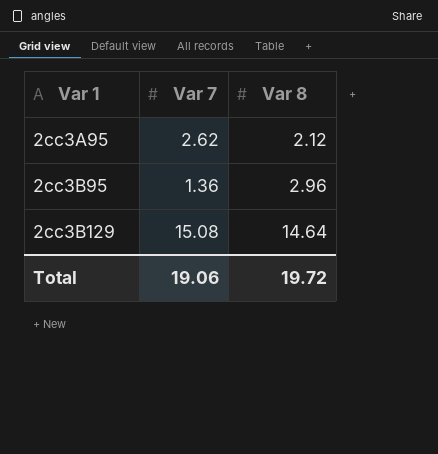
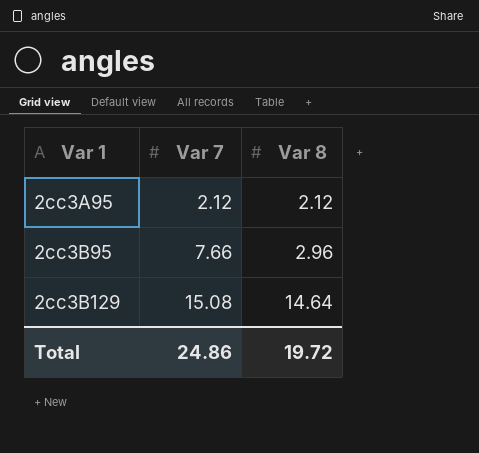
2cc3A95 | Var 7: 2.62 -> 2.12
2cc3B95 | Var 7: 1.36 -> 7.66
Total | Var 7: 19.06 -> 24.86

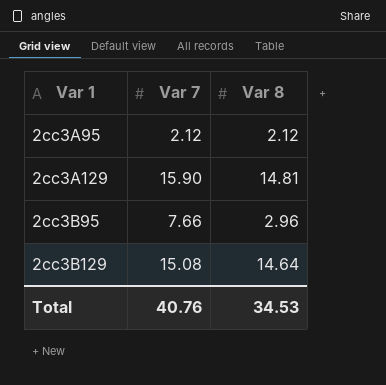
row 2cc3A129: none -> 15.90 | 14.81
Total | Var 7: 24.86 -> 40.76
Total | Var 8: 19.72 -> 34.53

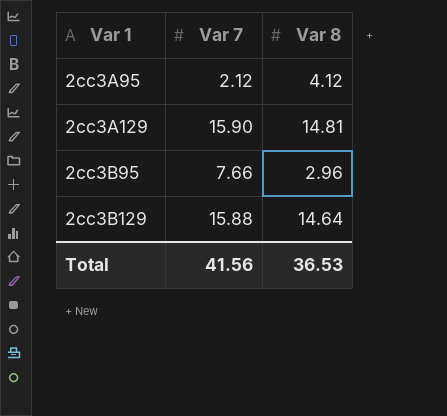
2cc3A95 | Var 8: 2.12 -> 4.12
2cc3B129 | Var 7: 15.08 -> 15.88
Total | Var 7: 40.76 -> 41.56
Total | Var 8: 34.53 -> 36.53

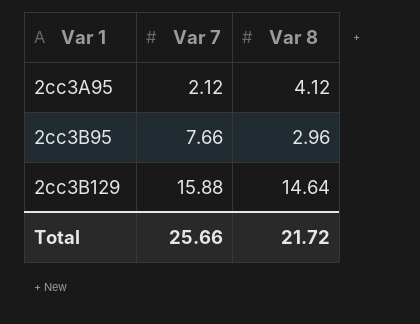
row 2cc3A129: 15.90 | 14.81 -> none
Total | Var 7: 41.56 -> 25.66
Total | Var 8: 36.53 -> 21.72

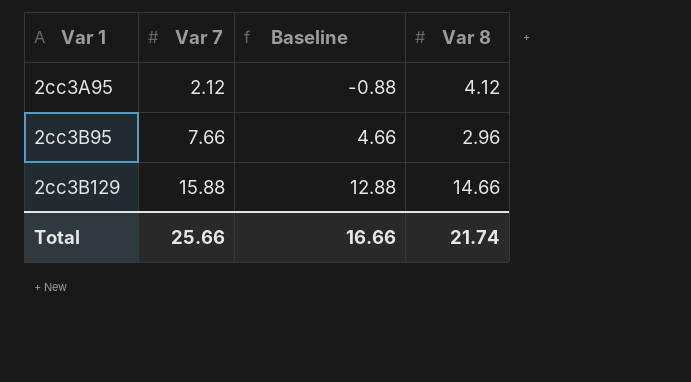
column Baseline | formula: none -> [Var 7] - 3
2cc3B129 | Var 8: 14.64 -> 14.66
Total | Var 8: 21.72 -> 21.74

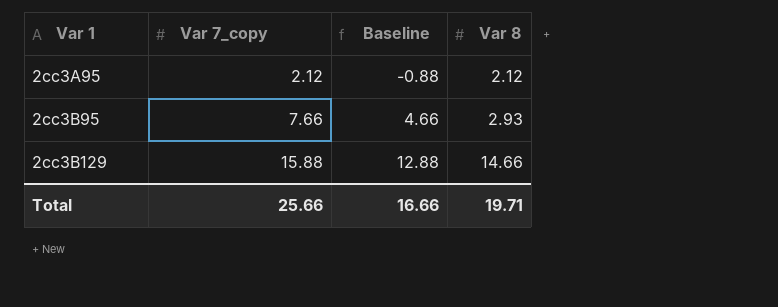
column name: Var 7 -> Var 7_copy
2cc3A95 | Var 8: 4.12 -> 2.12
2cc3B95 | Var 8: 2.96 -> 2.93
Total | Var 8: 21.74 -> 19.71

